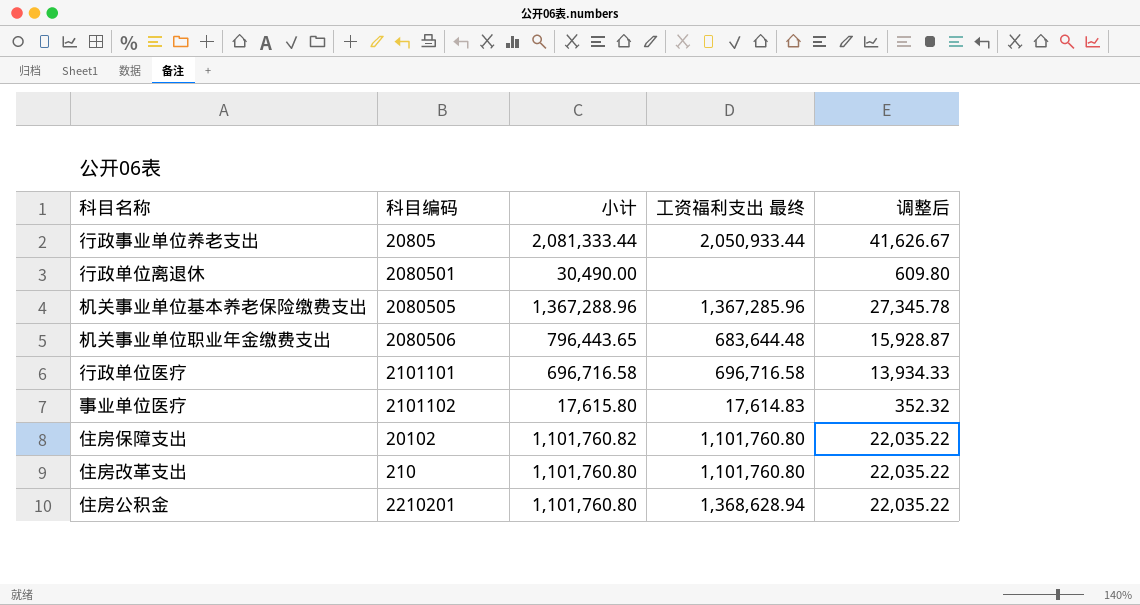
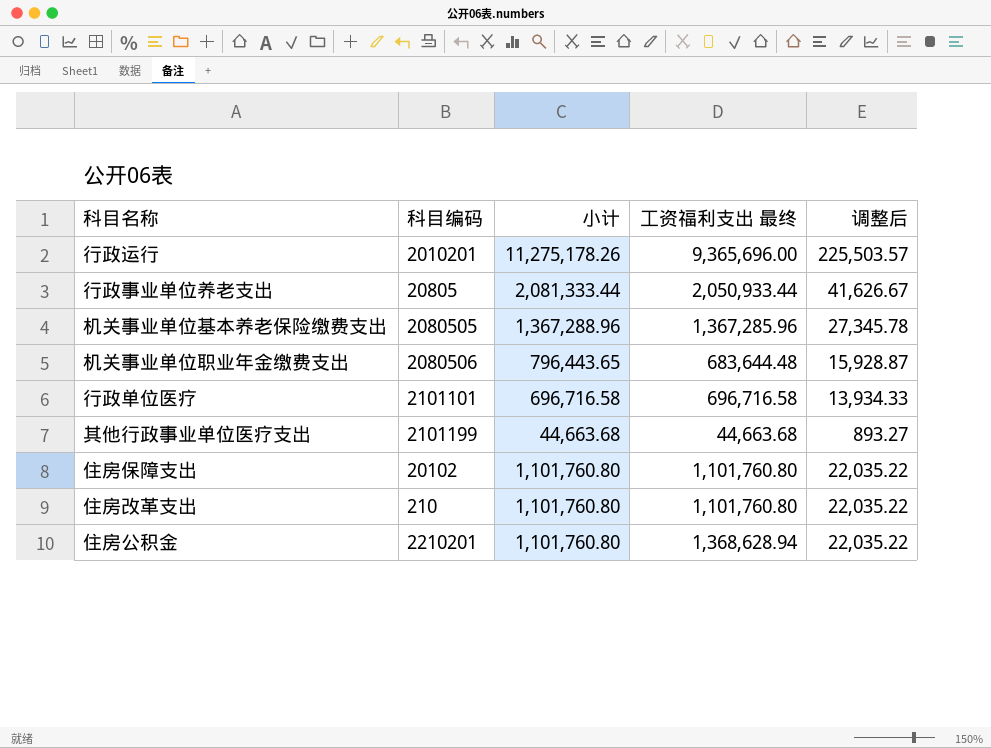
row 行政单位离退休: 2080501 | 30,490.00 | none | 609.80 -> none
row 事业单位医疗: 2101102 | 17,615.80 | 17,614.83 | 352.32 -> none
row 行政运行: none -> 2010201 | 11,275,178.26 | 9,365,696.00 | 225,503.57
row 其他行政事业单位医疗支出: none -> 2101199 | 44,663.68 | 44,663.68 | 893.27
住房保障支出 | 小计: 1,101,760.82 -> 1,101,760.80

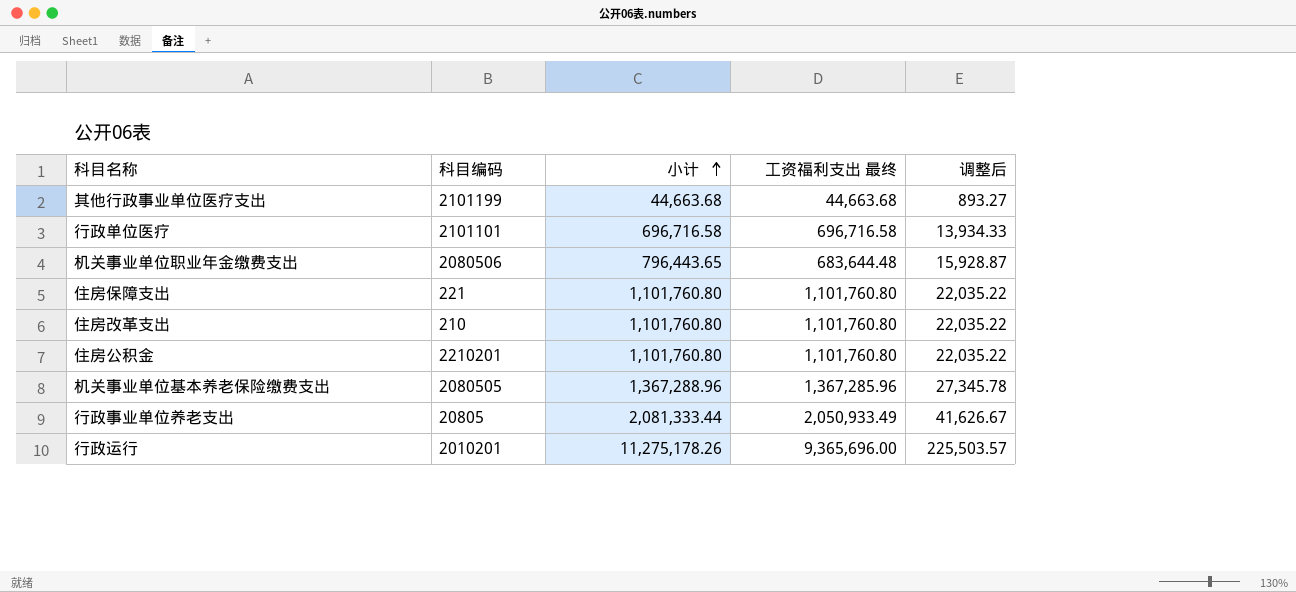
row order: none -> 小计 ascending
住房保障支出 | 科目编码: 20102 -> 221
住房公积金 | 工资福利支出 最终: 1,368,628.94 -> 1,101,760.80
行政事业单位养老支出 | 工资福利支出 最终: 2,050,933.44 -> 2,050,933.49

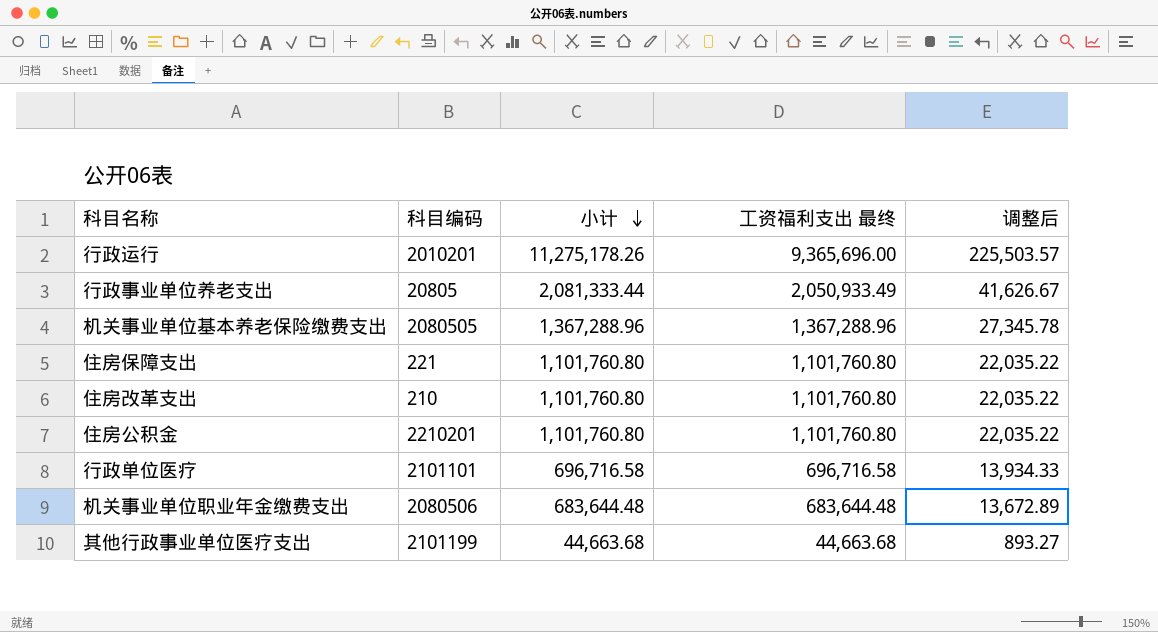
row order: 小计 ascending -> 小计 descending
机关事业单位基本养老保险缴费支出 | 工资福利支出 最终: 1,367,285.96 -> 1,367,288.96
机关事业单位职业年金缴费支出 | 小计: 796,443.65 -> 683,644.48
机关事业单位职业年金缴费支出 | 调整后: 15,928.87 -> 13,672.89

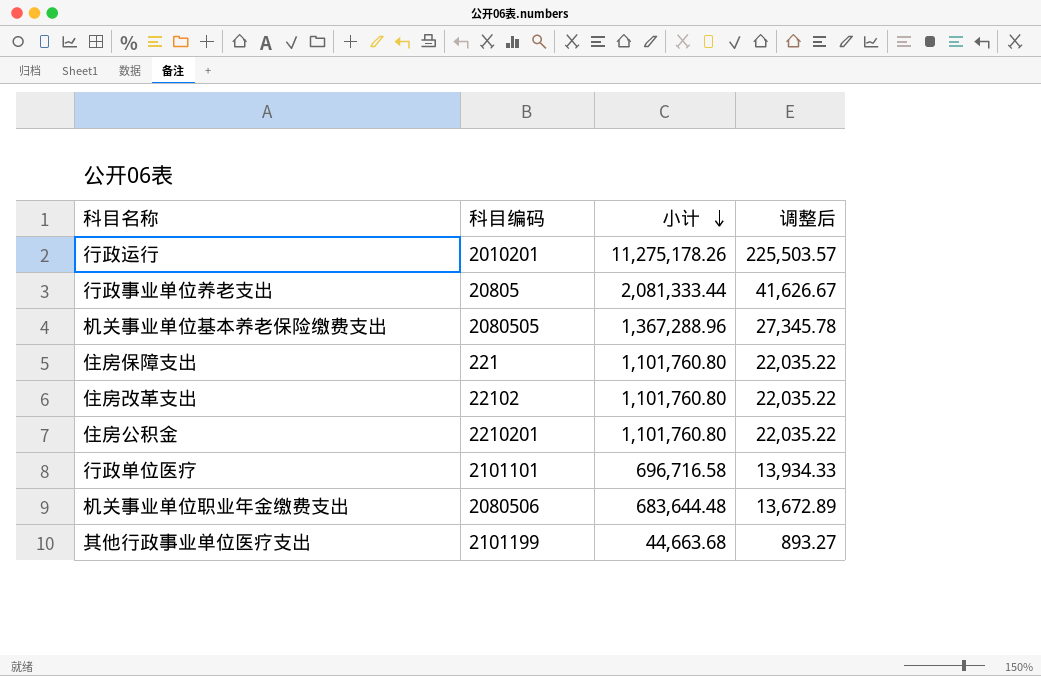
column 工资福利支出 最终 | position: 4 -> none
住房改革支出 | 科目编码: 210 -> 22102

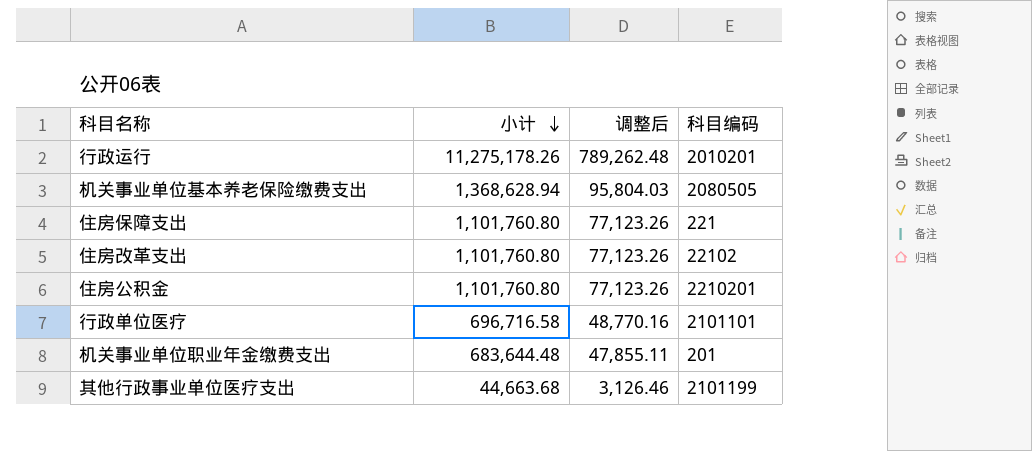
column 调整后 | formula: [小计] * 0.02 -> [小计] * 0.07
column 科目编码 | position: 2 -> 4
row 行政事业单位养老支出: 20805 | 2,081,333.44 | 41,626.67 -> none
机关事业单位基本养老保险缴费支出 | 小计: 1,367,288.96 -> 1,368,628.94
机关事业单位职业年金缴费支出 | 科目编码: 2080506 -> 201

